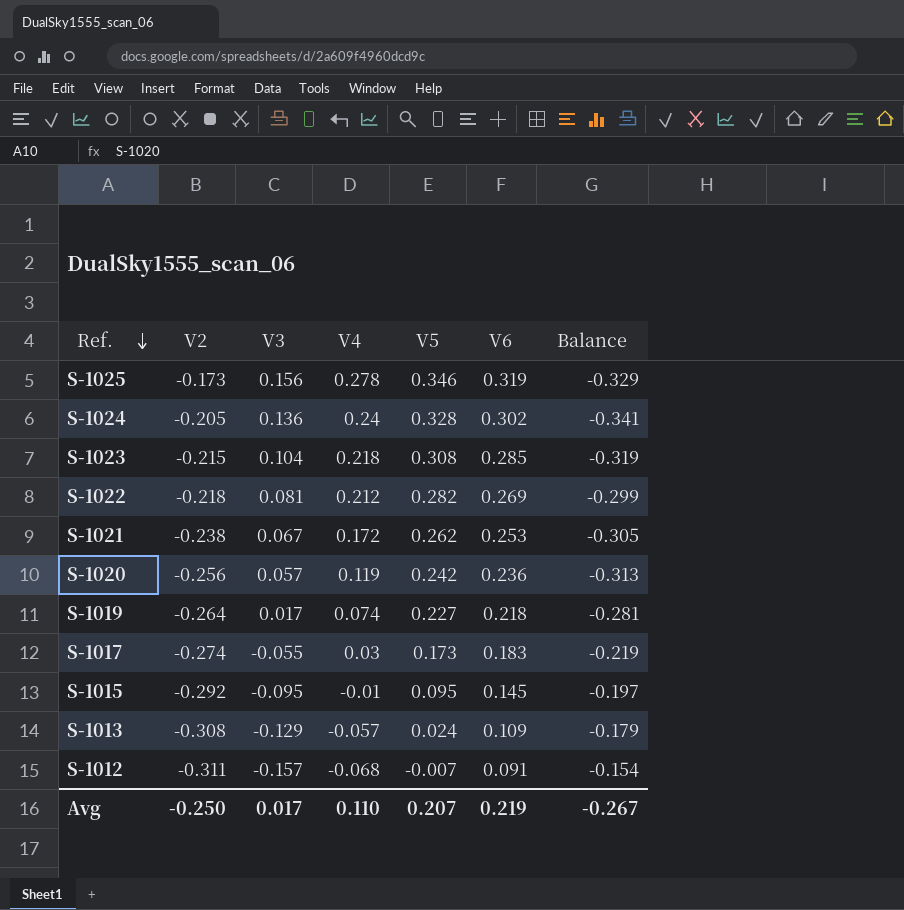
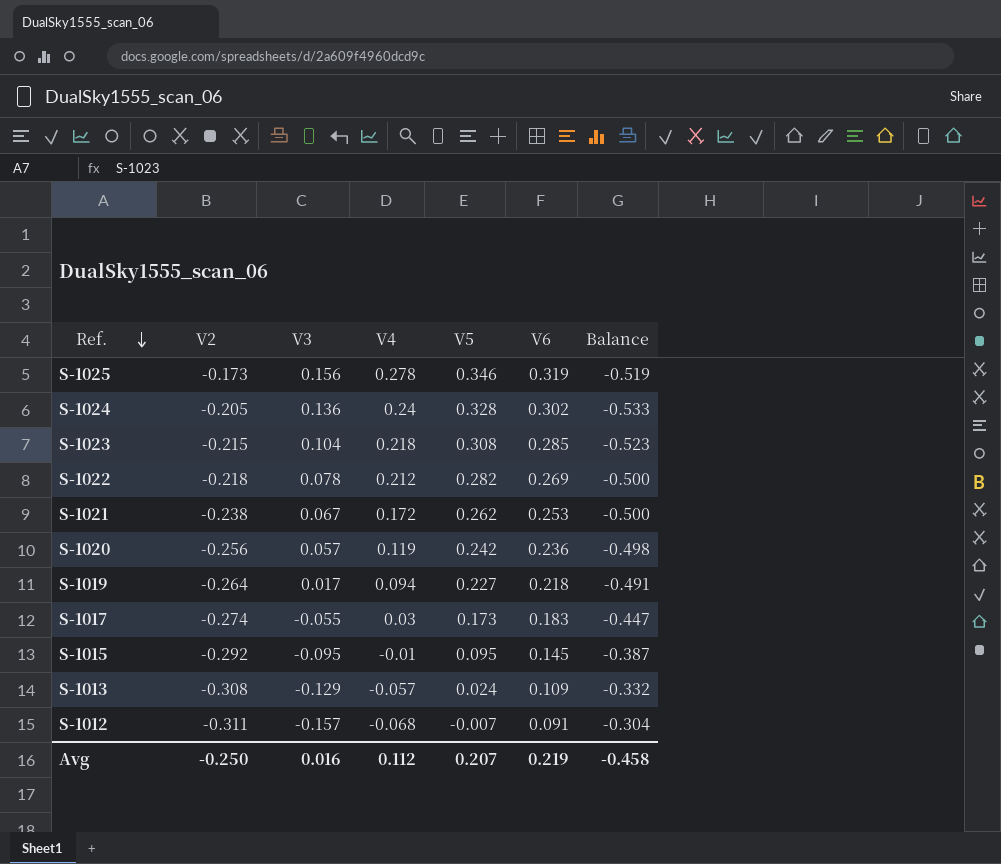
column Balance | formula: [V2] - [V3] -> [V2] - [V5]
S-1022 | V3: 0.081 -> 0.078
S-1019 | V4: 0.074 -> 0.094
Avg | V3: 0.017 -> 0.016
Avg | V4: 0.110 -> 0.112
Avg | Balance: -0.267 -> -0.458

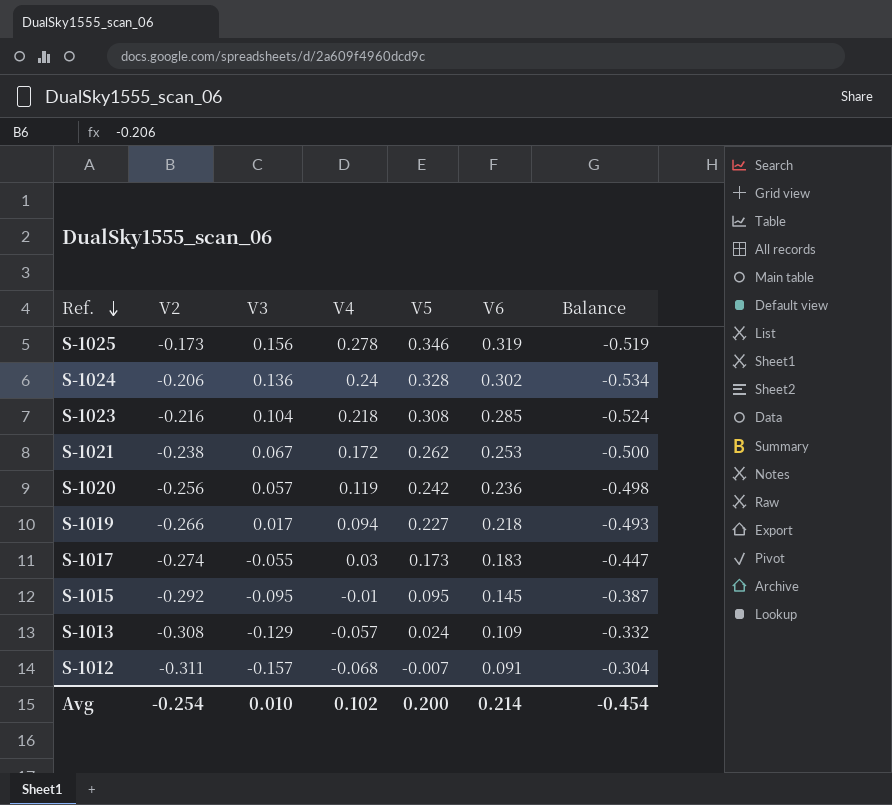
row S-1022: -0.218 | 0.078 | 0.212 | 0.282 | 0.269 | -0.500 -> none
S-1024 | V2: -0.205 -> -0.206
S-1024 | Balance: -0.533 -> -0.534
S-1023 | V2: -0.215 -> -0.216
S-1023 | Balance: -0.523 -> -0.524
S-1019 | V2: -0.264 -> -0.266
S-1019 | Balance: -0.491 -> -0.493
Avg | V2: -0.250 -> -0.254
Avg | V3: 0.016 -> 0.010
Avg | V4: 0.112 -> 0.102
Avg | V5: 0.207 -> 0.200
Avg | V6: 0.219 -> 0.214
Avg | Balance: -0.458 -> -0.454

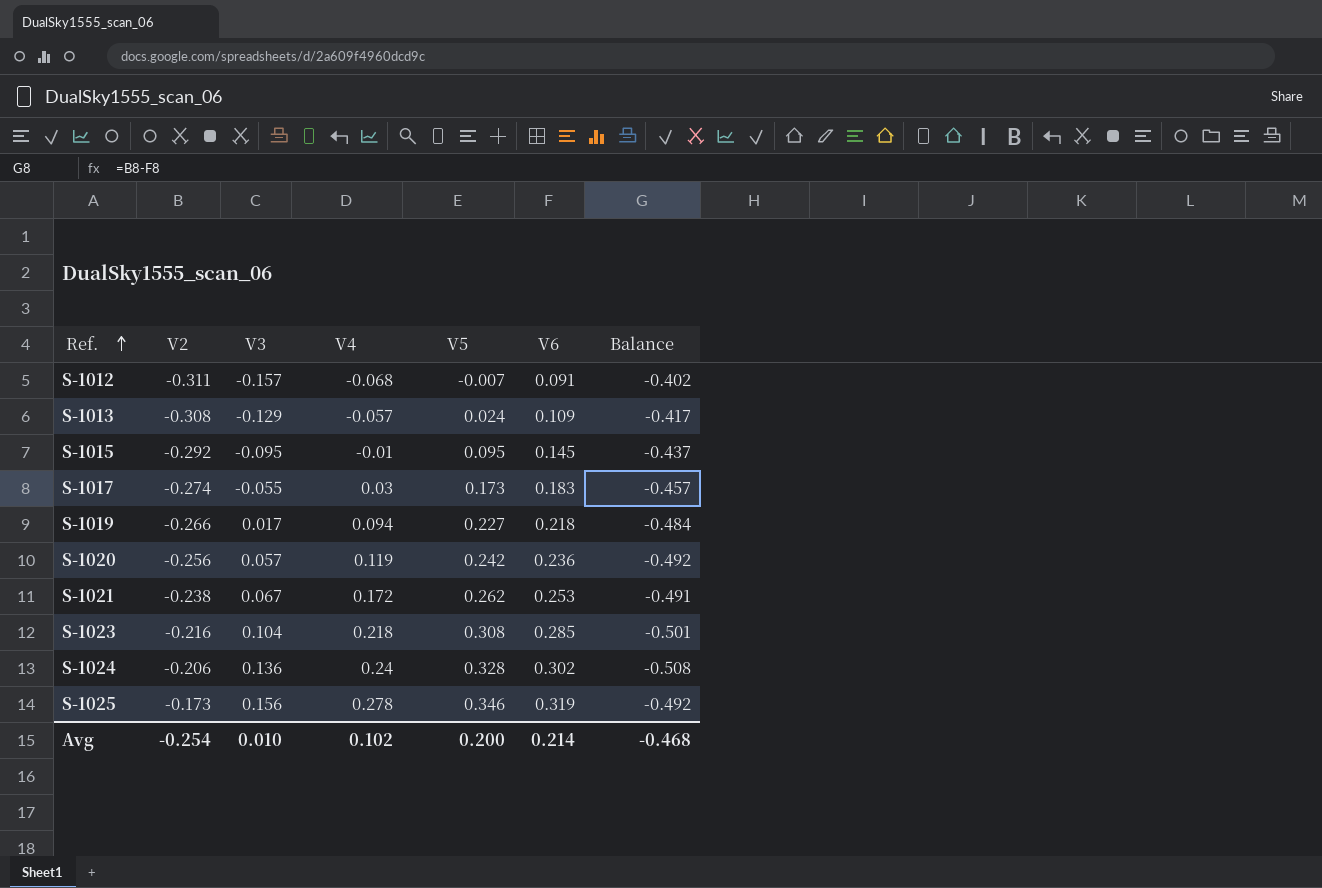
row order: Ref. descending -> Ref. ascending
column Balance | formula: [V2] - [V5] -> [V2] - [V6]
Avg | Balance: -0.454 -> -0.468

